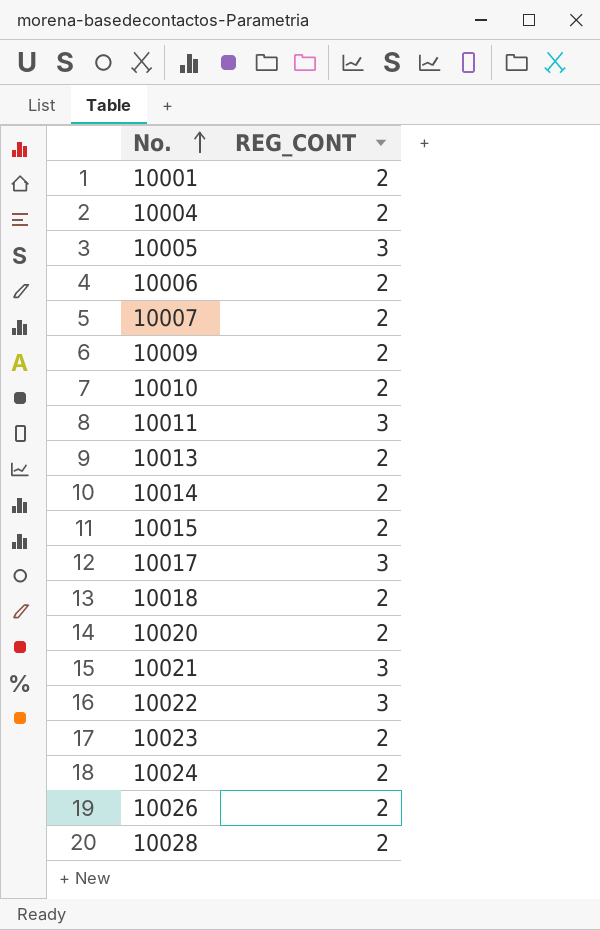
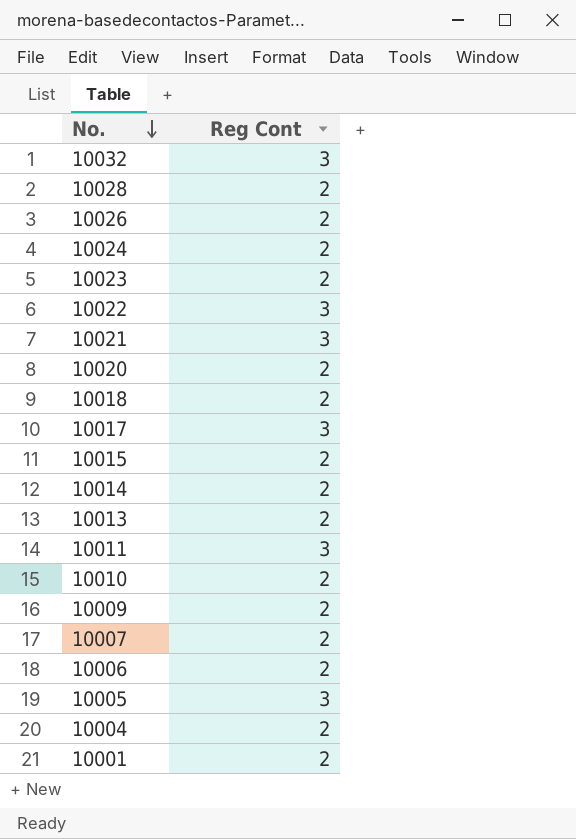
row order: No. ascending -> No. descending
column name: REG_CONT -> Reg Cont
row 10032: none -> 3

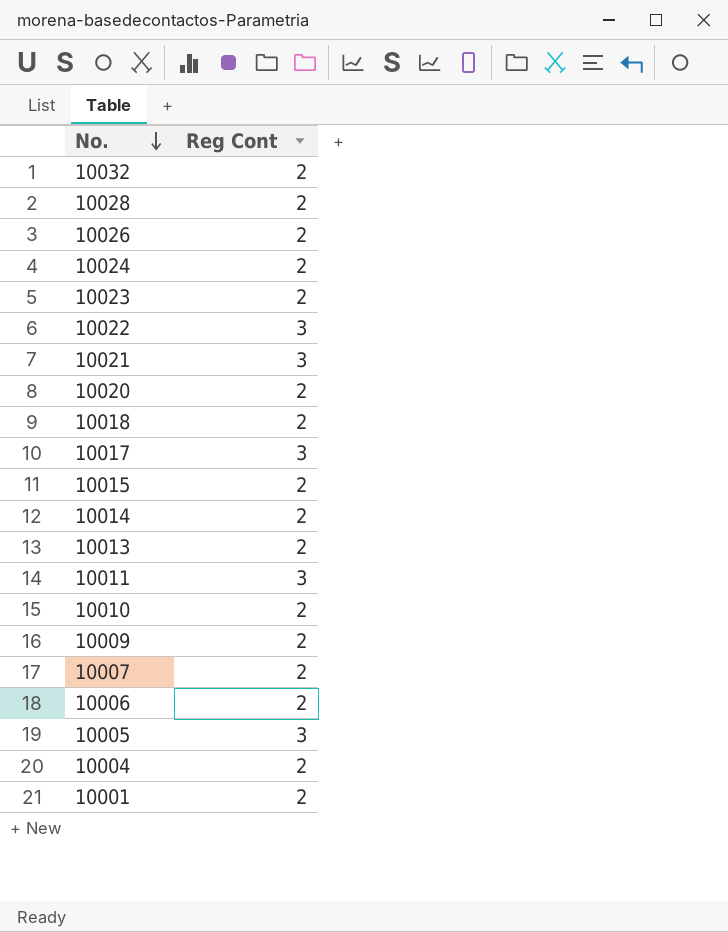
10032 | Reg Cont: 3 -> 2

